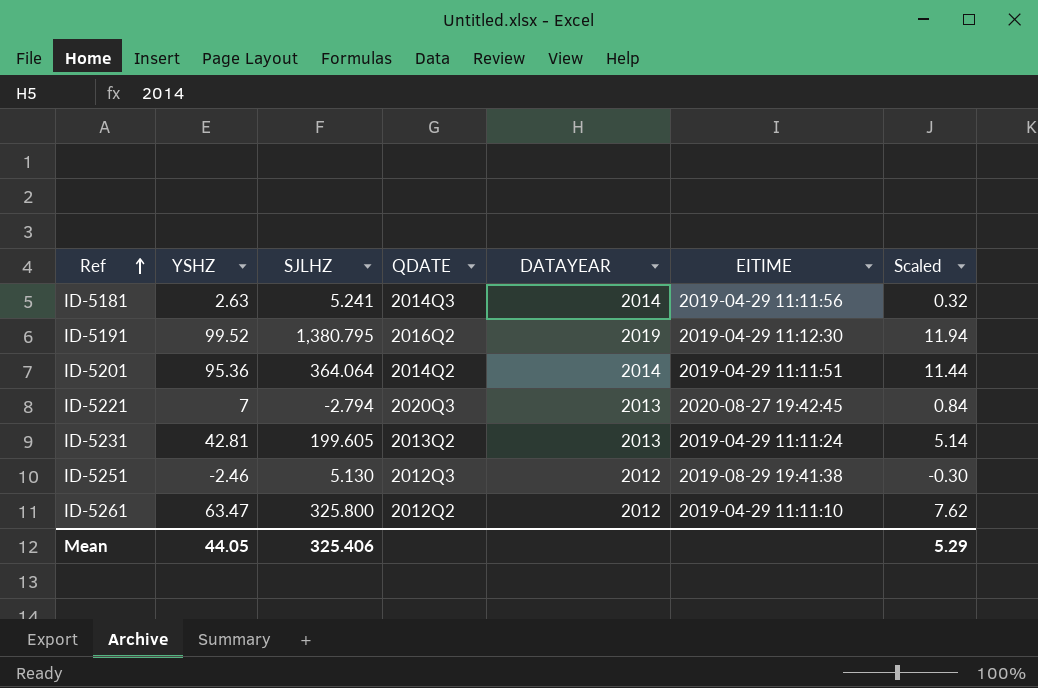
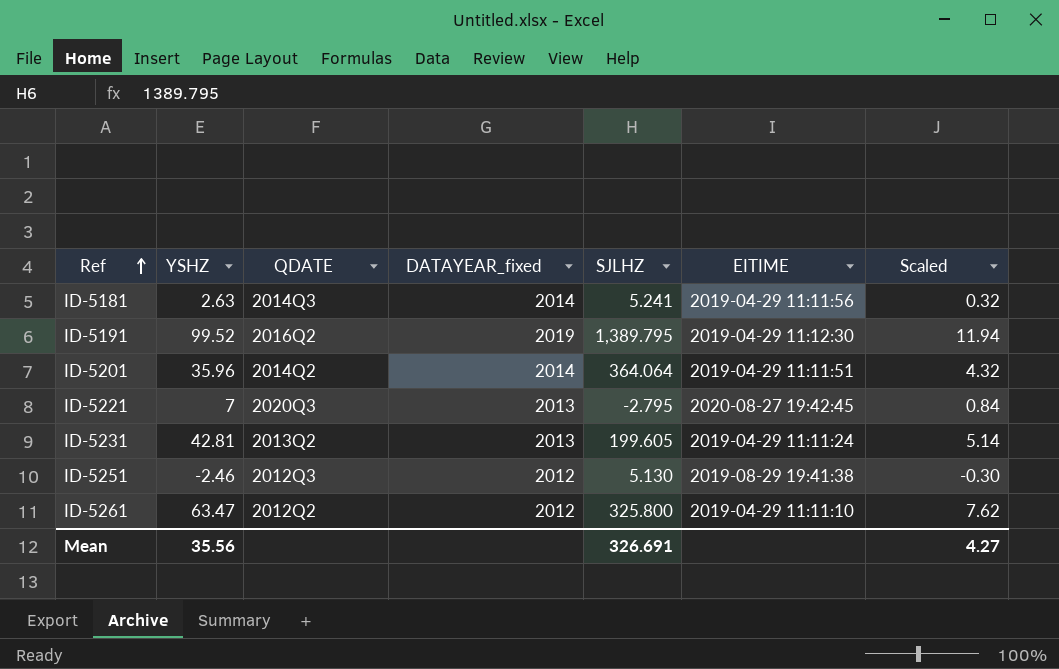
column name: DATAYEAR -> DATAYEAR_fixed
column SJLHZ | position: 3 -> 5
ID-5191 | SJLHZ: 1,380.795 -> 1,389.795
ID-5201 | YSHZ: 95.36 -> 35.96
ID-5201 | Scaled: 11.44 -> 4.32
ID-5221 | SJLHZ: -2.794 -> -2.795
Mean | YSHZ: 44.05 -> 35.56
Mean | SJLHZ: 325.406 -> 326.691
Mean | Scaled: 5.29 -> 4.27

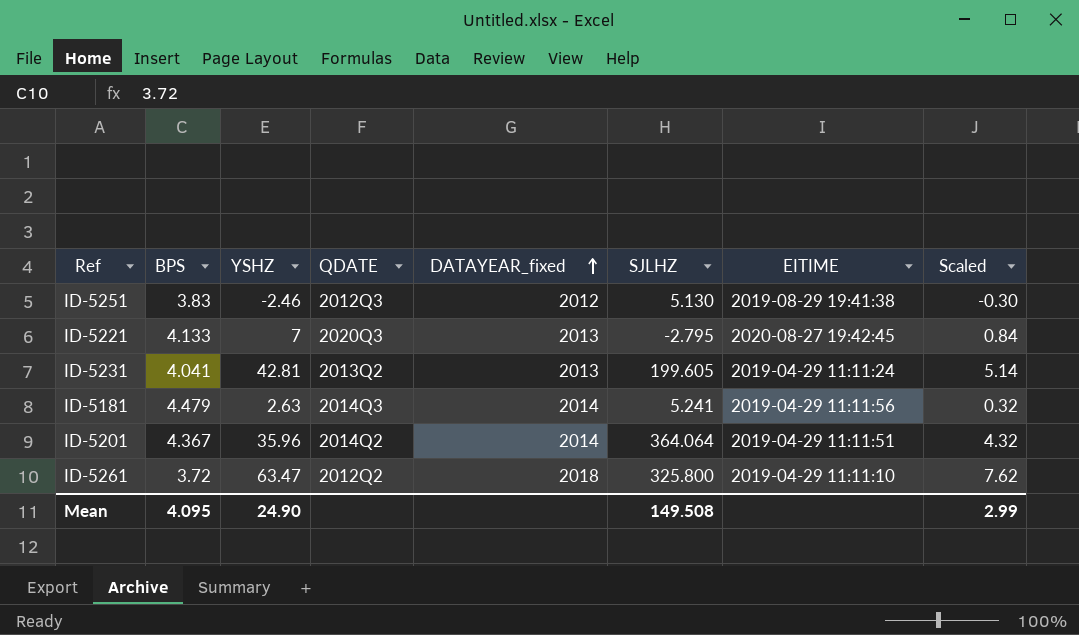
row order: Ref ascending -> DATAYEAR_fixed ascending
column BPS | position: none -> 2
row ID-5191: 99.52 | 2016Q2 | 2019 | 1,389.795 | 2019-04-29 11:12:30 | 11.94 -> none
ID-5261 | DATAYEAR_fixed: 2012 -> 2018
Mean | YSHZ: 35.56 -> 24.90
Mean | SJLHZ: 326.691 -> 149.508
Mean | Scaled: 4.27 -> 2.99

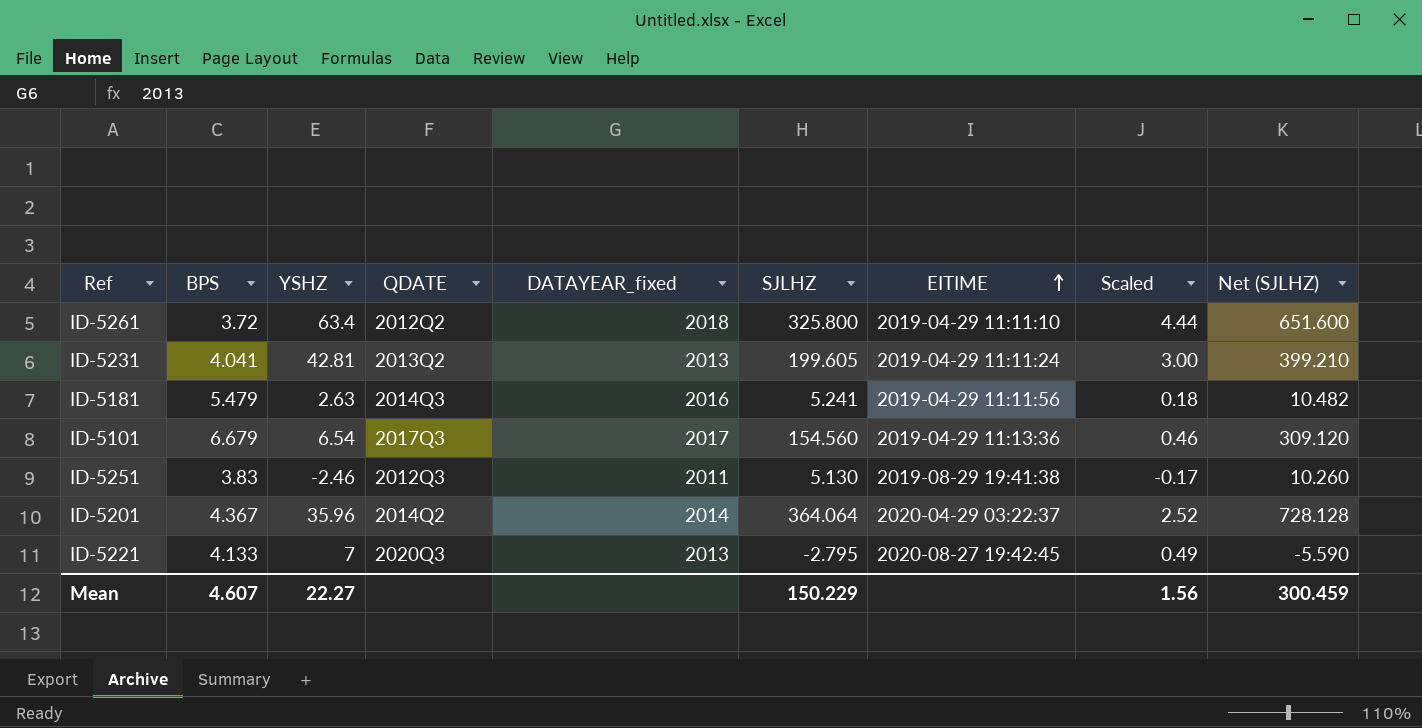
row order: DATAYEAR_fixed ascending -> EITIME ascending
column Scaled | formula: [YSHZ] * 0.12 -> [YSHZ] * 0.07
column Net (SJLHZ) | formula: none -> [SJLHZ] * 2
ID-5261 | YSHZ: 63.47 -> 63.4
ID-5181 | BPS: 4.479 -> 5.479
ID-5181 | DATAYEAR_fixed: 2014 -> 2016
row ID-5101: none -> 6.679 | 6.54 | 2017Q3 | 2017 | 154.560 | 2019-04-29 11:13:36 | 0.46 | 309.120
ID-5251 | DATAYEAR_fixed: 2012 -> 2011
ID-5201 | EITIME: 2019-04-29 11:11:51 -> 2020-04-29 03:22:37
Mean | BPS: 4.095 -> 4.607
Mean | YSHZ: 24.90 -> 22.27
Mean | SJLHZ: 149.508 -> 150.229
Mean | Scaled: 2.99 -> 1.56

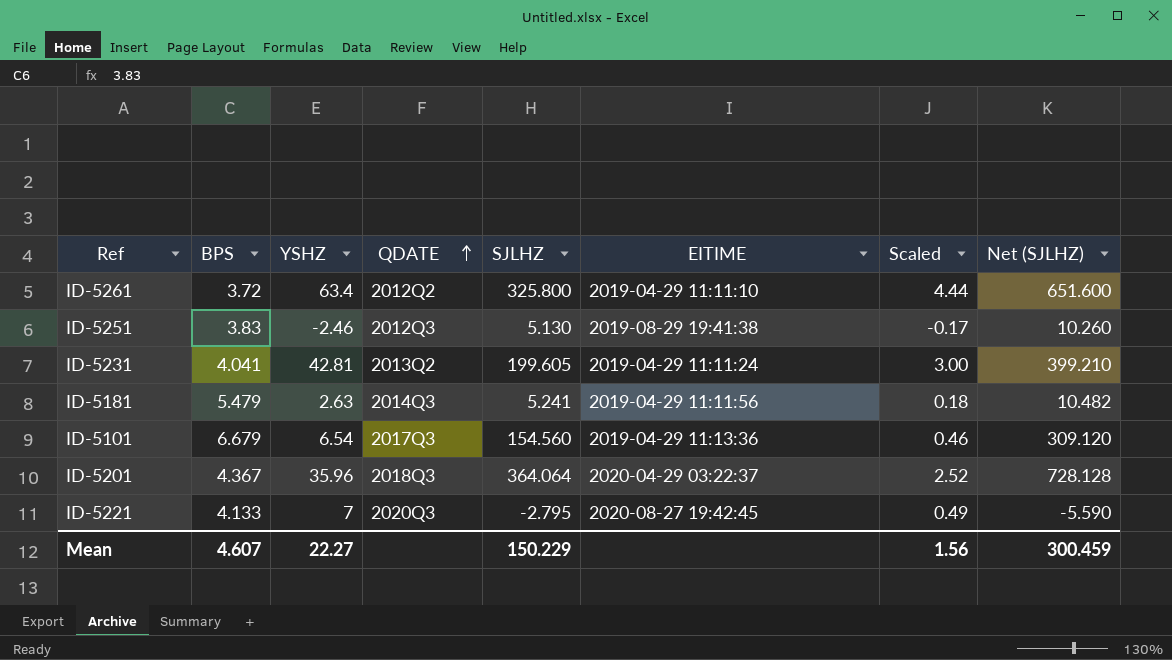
row order: EITIME ascending -> QDATE ascending
column DATAYEAR_fixed | position: 5 -> none
ID-5201 | QDATE: 2014Q2 -> 2018Q3

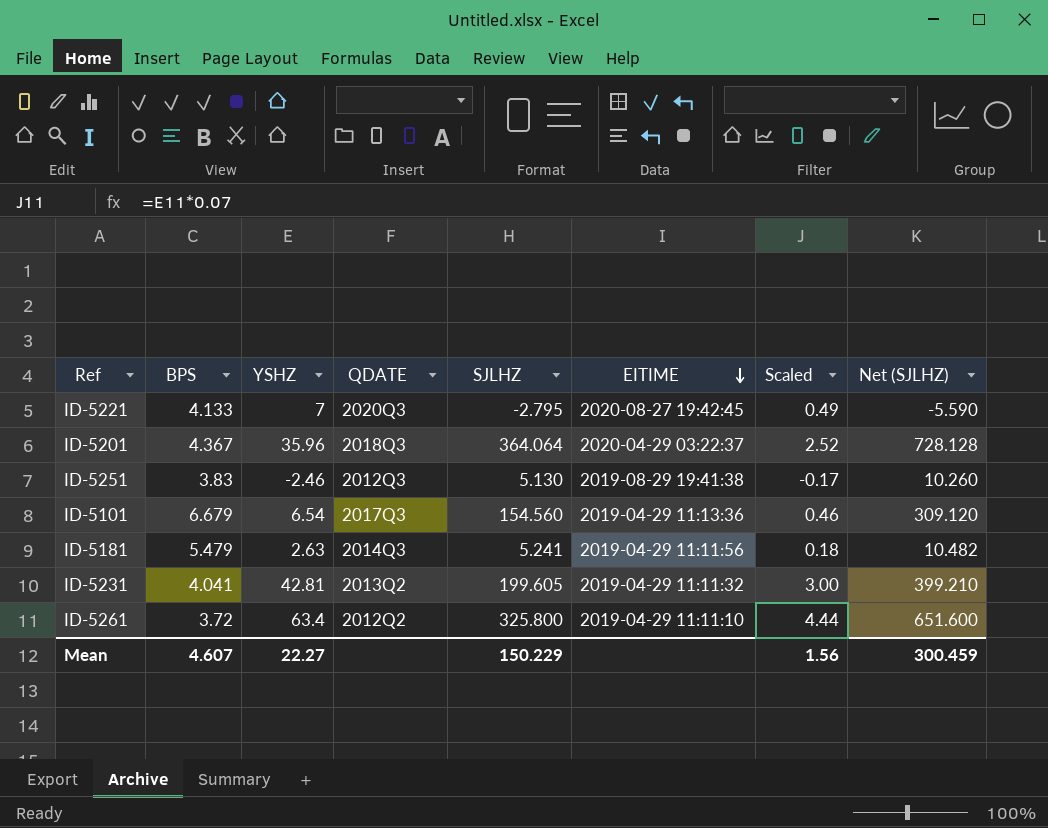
row order: QDATE ascending -> EITIME descending
ID-5231 | EITIME: 2019-04-29 11:11:24 -> 2019-04-29 11:11:32

